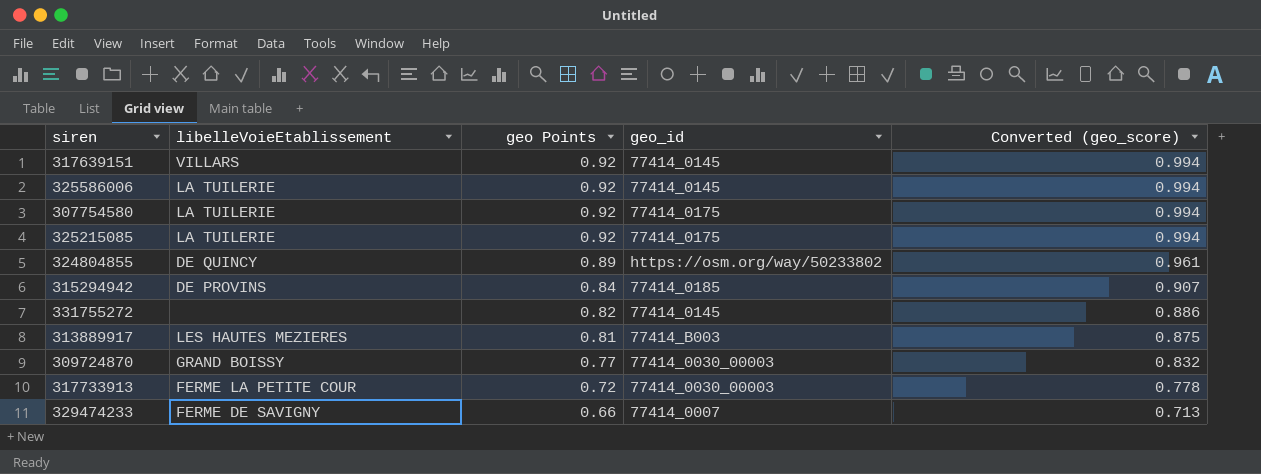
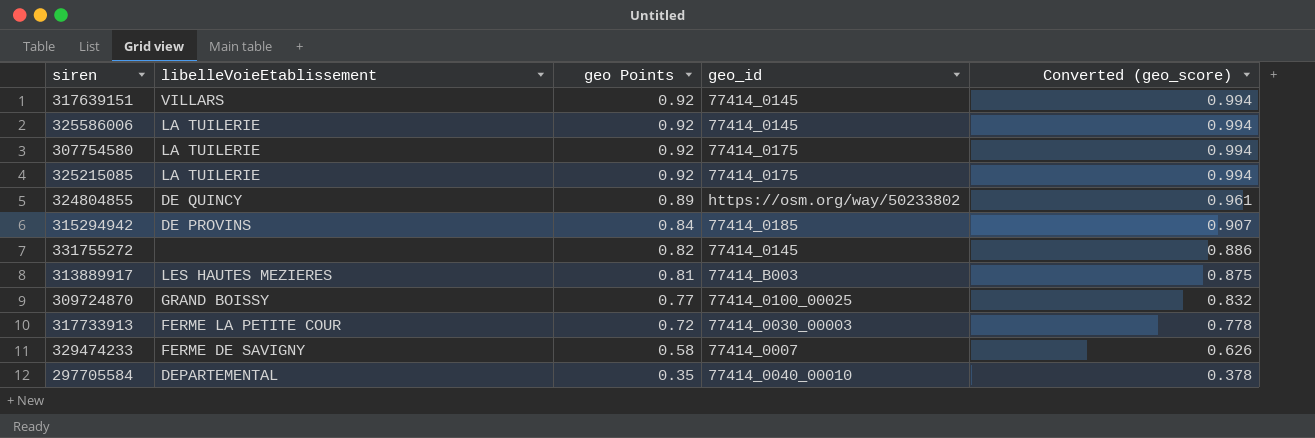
309724870 | geo_id: 77414_0030_00003 -> 77414_0100_00025
329474233 | geo Points: 0.66 -> 0.58
329474233 | Converted (geo_score): 0.713 -> 0.626
row 297705584: none -> DEPARTEMENTAL | 0.35 | 77414_0040_00010 | 0.378

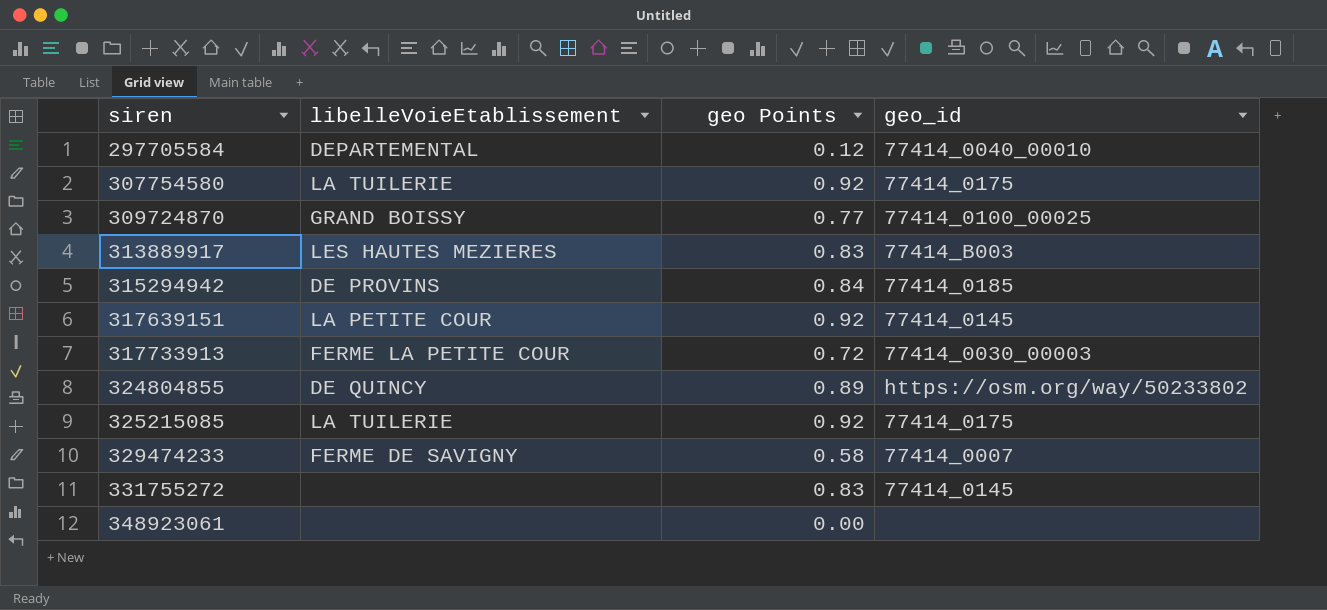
row order: geo Points descending -> siren ascending
column Converted (geo_score) | formula: [geo Points] * 1.08 -> none
row 325586006: LA TUILERIE | 0.92 | 77414_0145 | 0.994 -> none
297705584 | geo Points: 0.35 -> 0.12
313889917 | geo Points: 0.81 -> 0.83
317639151 | libelleVoieEtablissement: VILLARS -> LA PETITE COUR
331755272 | geo Points: 0.82 -> 0.83
row 348923061: none -> none | 0.00 | none

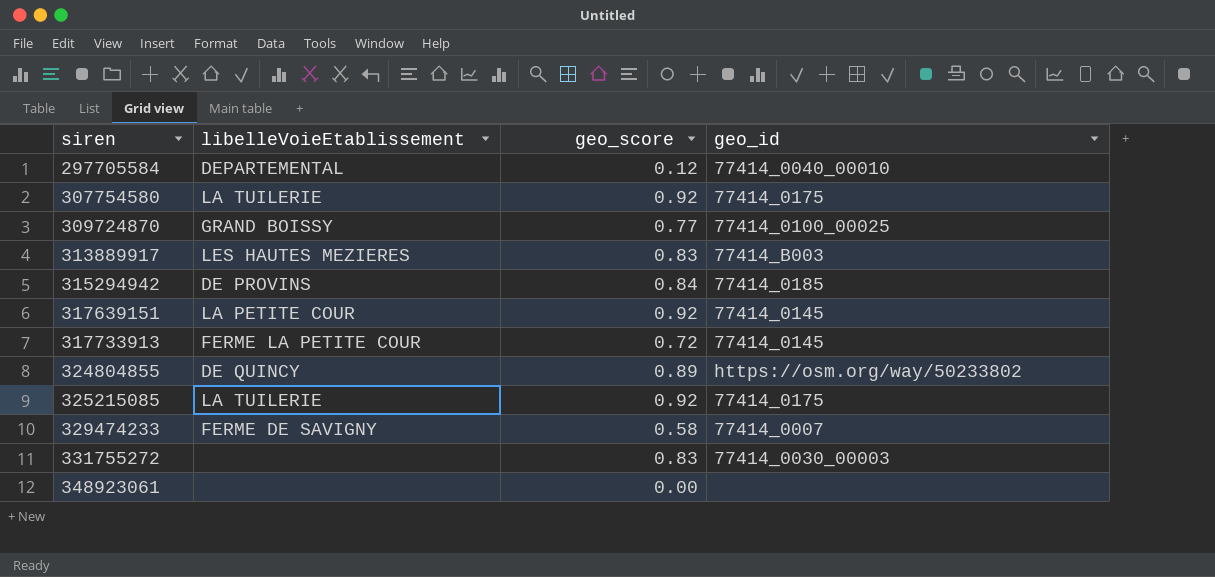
column name: geo Points -> geo_score
317733913 | geo_id: 77414_0030_00003 -> 77414_0145
331755272 | geo_id: 77414_0145 -> 77414_0030_00003

